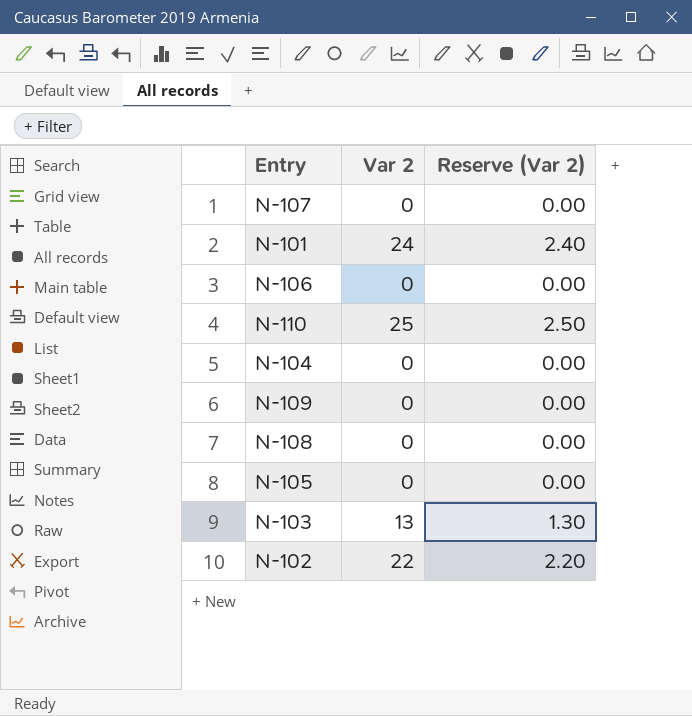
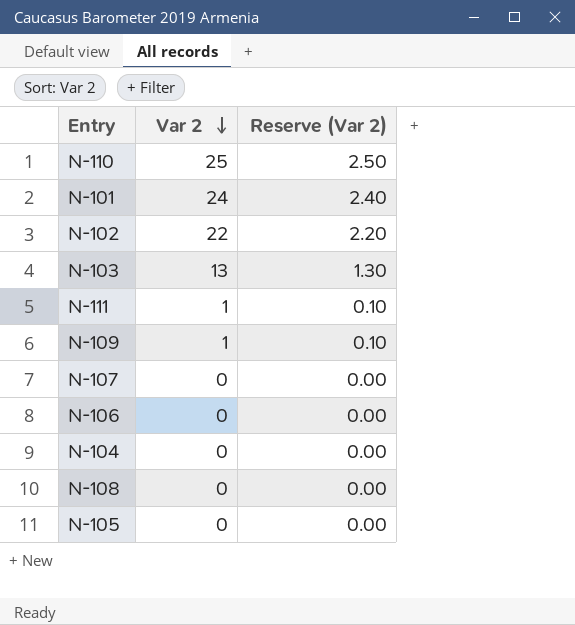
row order: none -> Var 2 descending
row N-111: none -> 1 | 0.10
N-109 | Var 2: 0 -> 1
N-109 | Reserve (Var 2): 0.00 -> 0.10

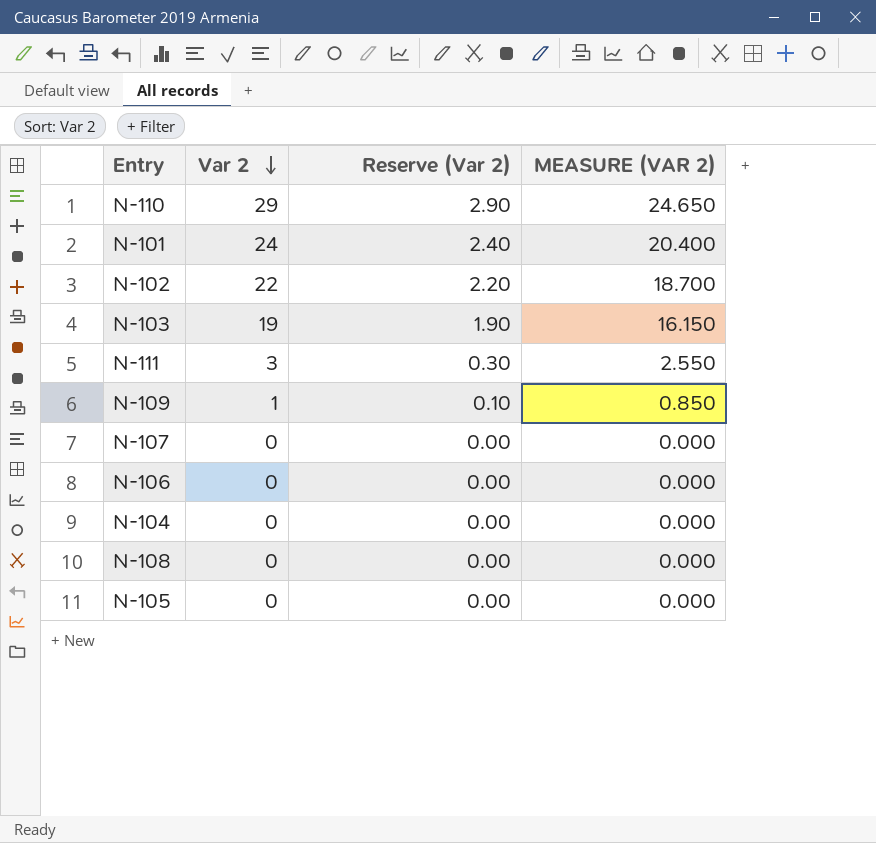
column MEASURE (VAR 2) | formula: none -> [Var 2] * 0.85
N-110 | Var 2: 25 -> 29
N-110 | Reserve (Var 2): 2.50 -> 2.90
N-103 | Var 2: 13 -> 19
N-103 | Reserve (Var 2): 1.30 -> 1.90
N-111 | Var 2: 1 -> 3
N-111 | Reserve (Var 2): 0.10 -> 0.30

